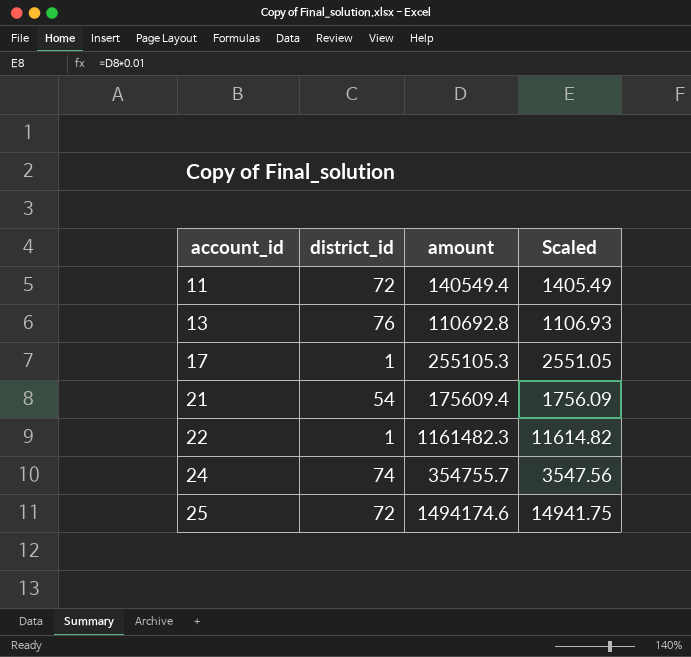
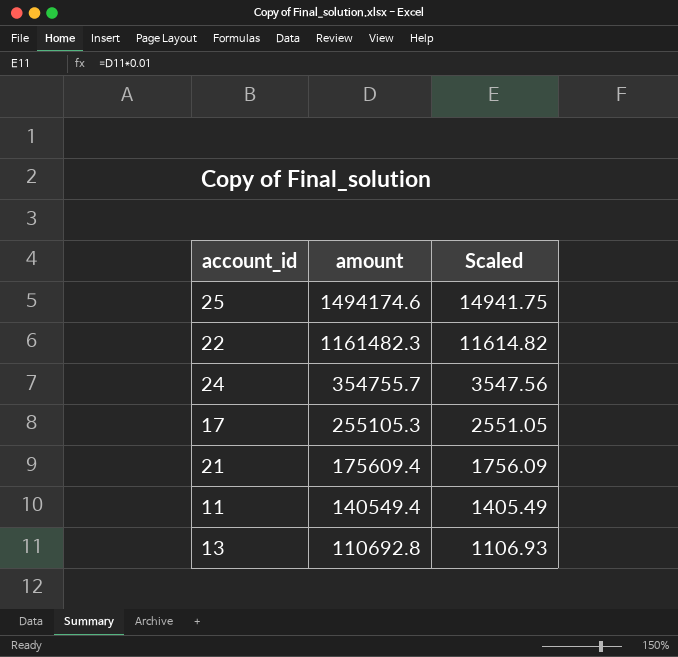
row order: account_id ascending -> amount descending
column district_id | position: 2 -> none

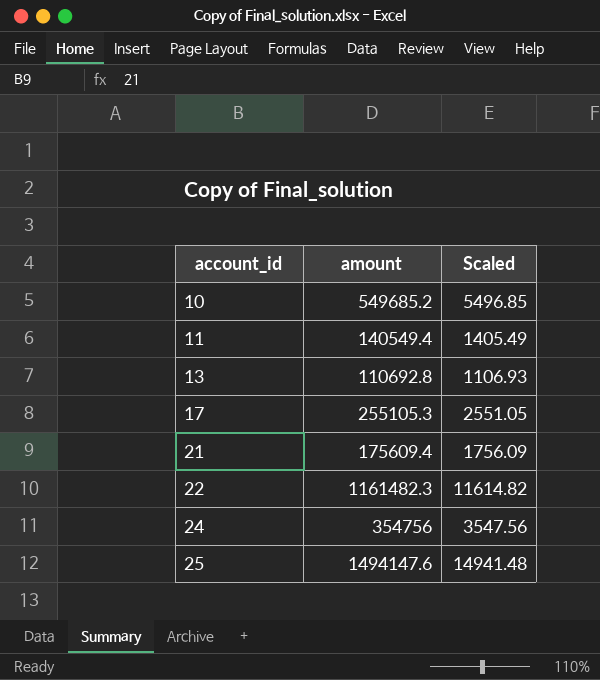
row order: amount descending -> account_id ascending
row 10: none -> 549685.2 | 5496.85
24 | amount: 354755.7 -> 354756
25 | amount: 1494174.6 -> 1494147.6
25 | Scaled: 14941.75 -> 14941.48

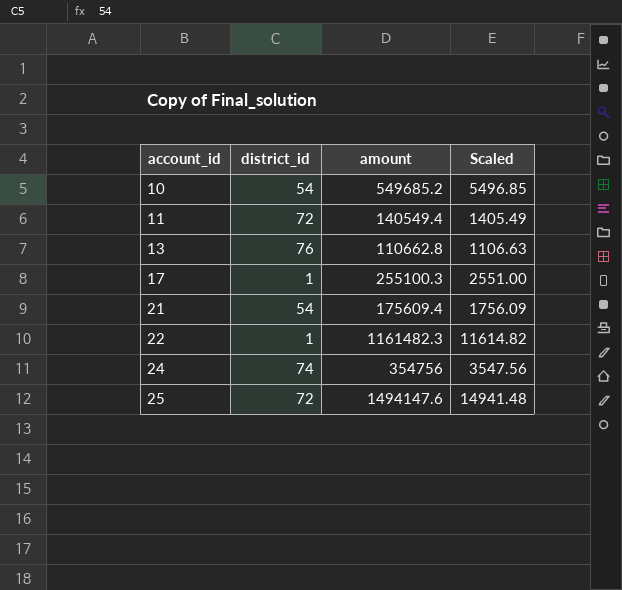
column district_id | position: none -> 2
13 | amount: 110692.8 -> 110662.8
13 | Scaled: 1106.93 -> 1106.63
17 | amount: 255105.3 -> 255100.3
17 | Scaled: 2551.05 -> 2551.00

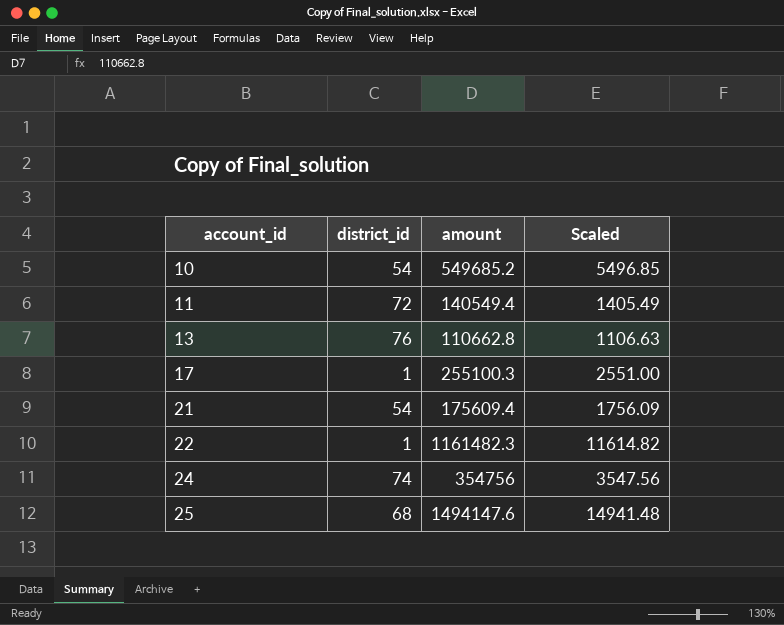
25 | district_id: 72 -> 68

